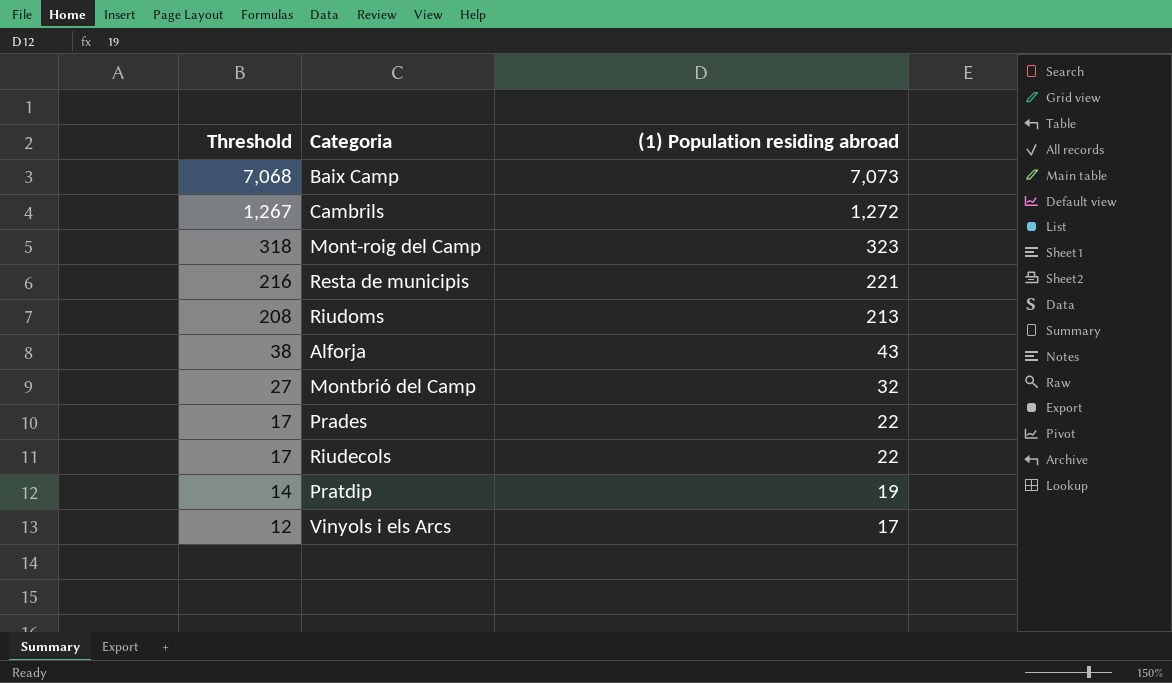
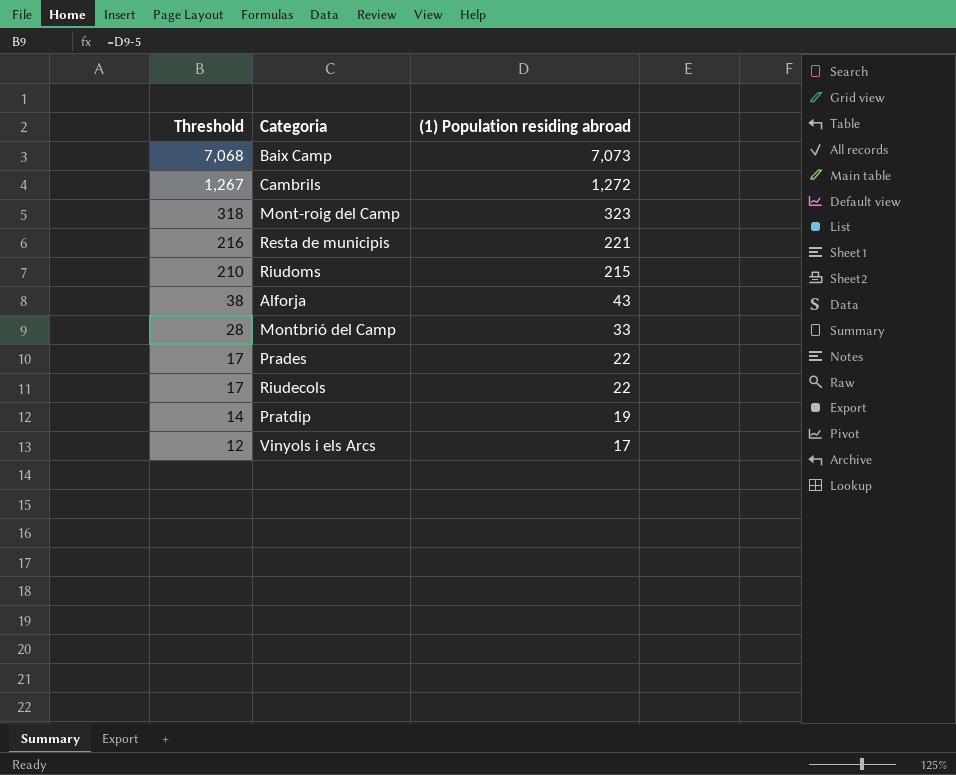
Riudoms | Threshold: 208 -> 210
Riudoms | (1) Population residing abroad: 213 -> 215
Montbrió del Camp | Threshold: 27 -> 28
Montbrió del Camp | (1) Population residing abroad: 32 -> 33

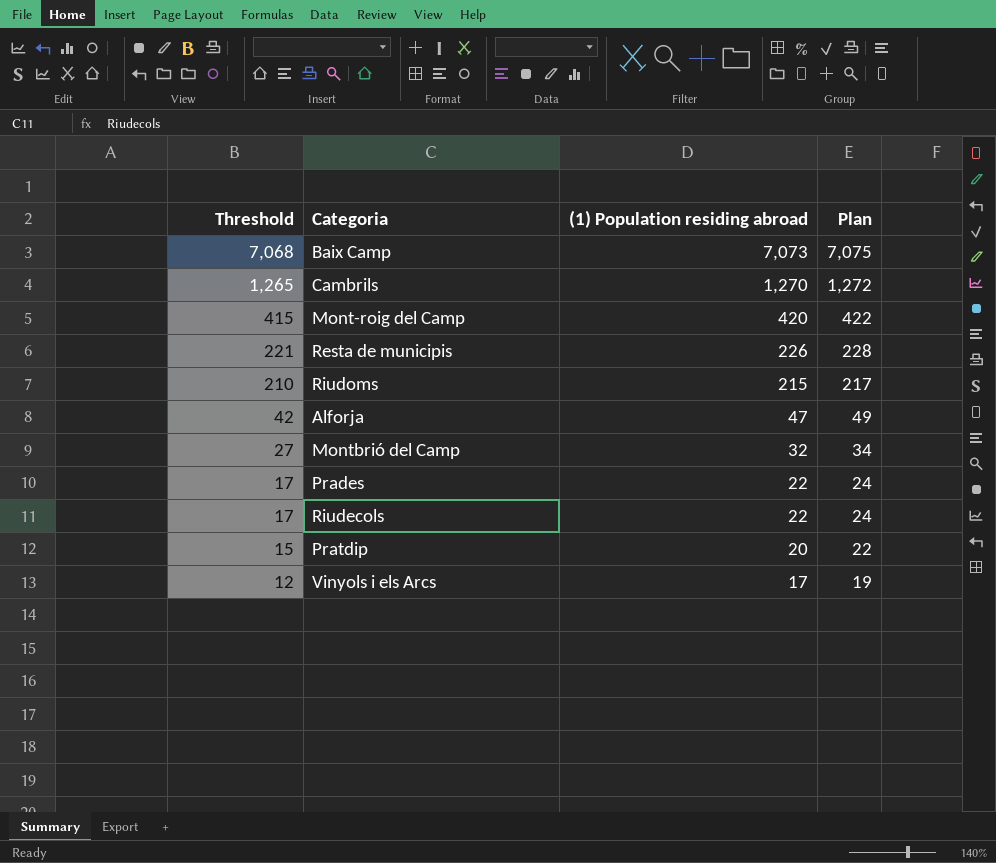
column Plan | formula: none -> [(1) Population residing abroad] + 2
Cambrils | Threshold: 1,267 -> 1,265
Cambrils | (1) Population residing abroad: 1,272 -> 1,270
Mont-roig del Camp | Threshold: 318 -> 415
Mont-roig del Camp | (1) Population residing abroad: 323 -> 420
Resta de municipis | Threshold: 216 -> 221
Resta de municipis | (1) Population residing abroad: 221 -> 226
Alforja | Threshold: 38 -> 42
Alforja | (1) Population residing abroad: 43 -> 47
Montbrió del Camp | Threshold: 28 -> 27
Montbrió del Camp | (1) Population residing abroad: 33 -> 32
Pratdip | Threshold: 14 -> 15
Pratdip | (1) Population residing abroad: 19 -> 20

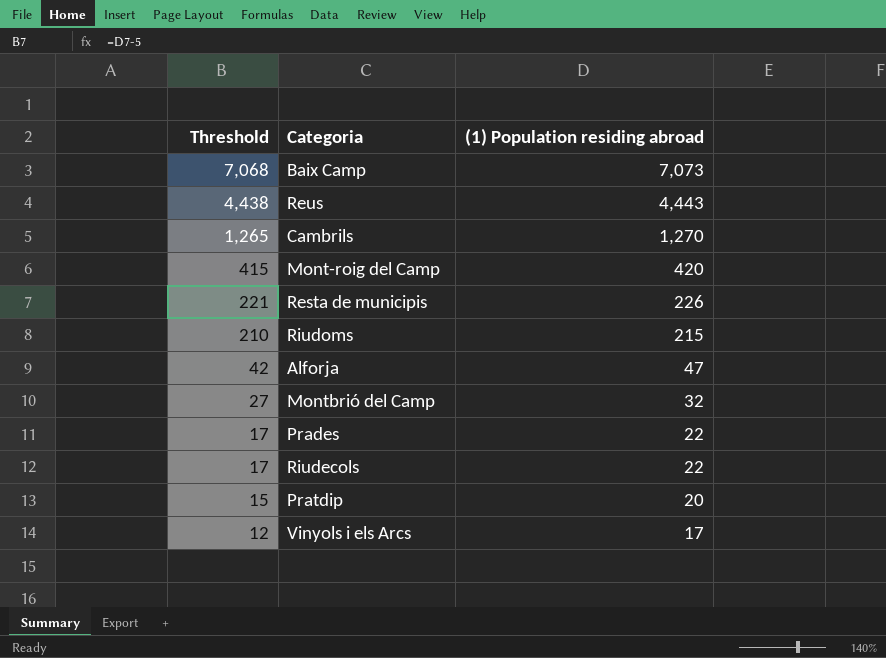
column Plan | formula: [(1) Population residing abroad] + 2 -> none
row Reus: none -> 4,438 | 4,443

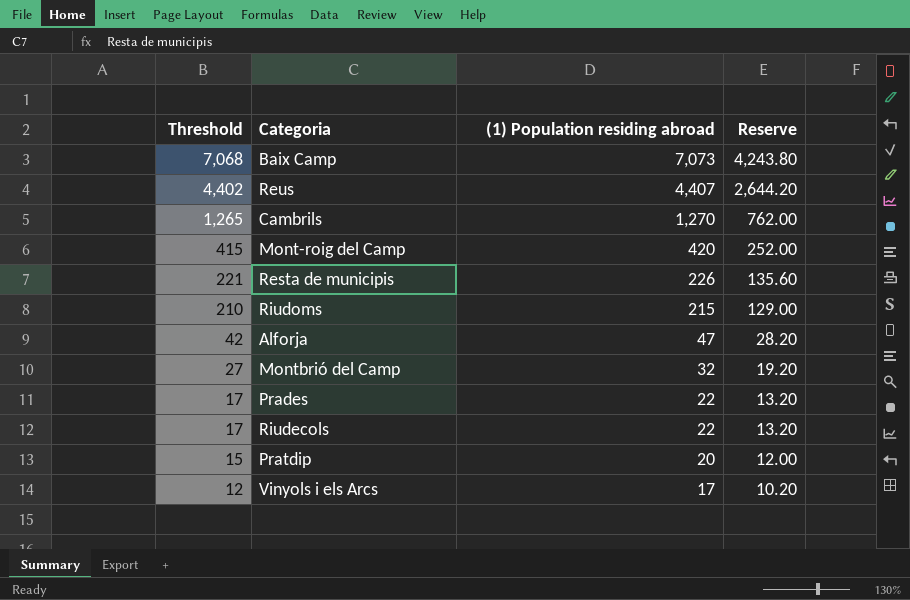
column Reserve | formula: none -> [(1) Population residing abroad] * 0.6
Reus | Threshold: 4,438 -> 4,402
Reus | (1) Population residing abroad: 4,443 -> 4,407

